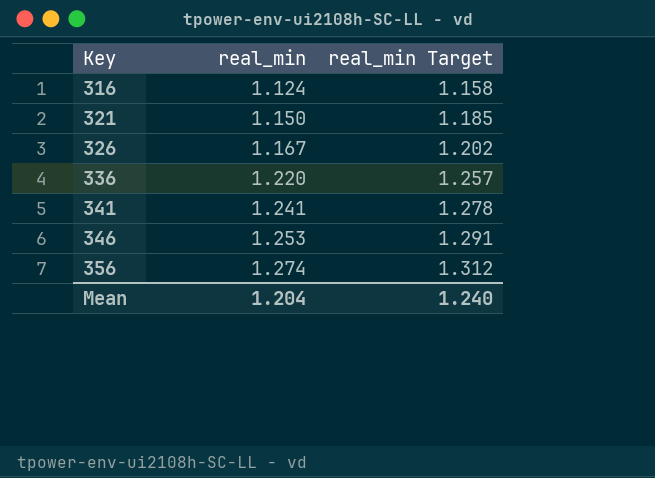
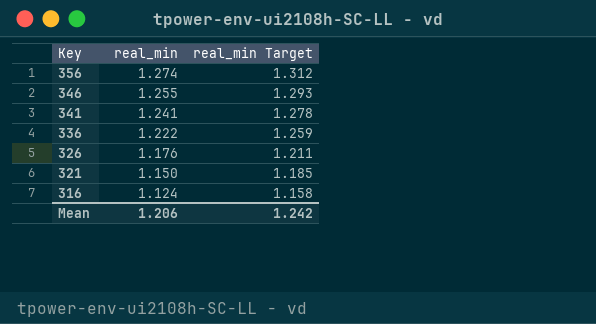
row order: Key ascending -> Key descending
346 | real_min: 1.253 -> 1.255
346 | real_min Target: 1.291 -> 1.293
336 | real_min: 1.220 -> 1.222
336 | real_min Target: 1.257 -> 1.259
326 | real_min: 1.167 -> 1.176
326 | real_min Target: 1.202 -> 1.211
Mean | real_min: 1.204 -> 1.206
Mean | real_min Target: 1.240 -> 1.242

